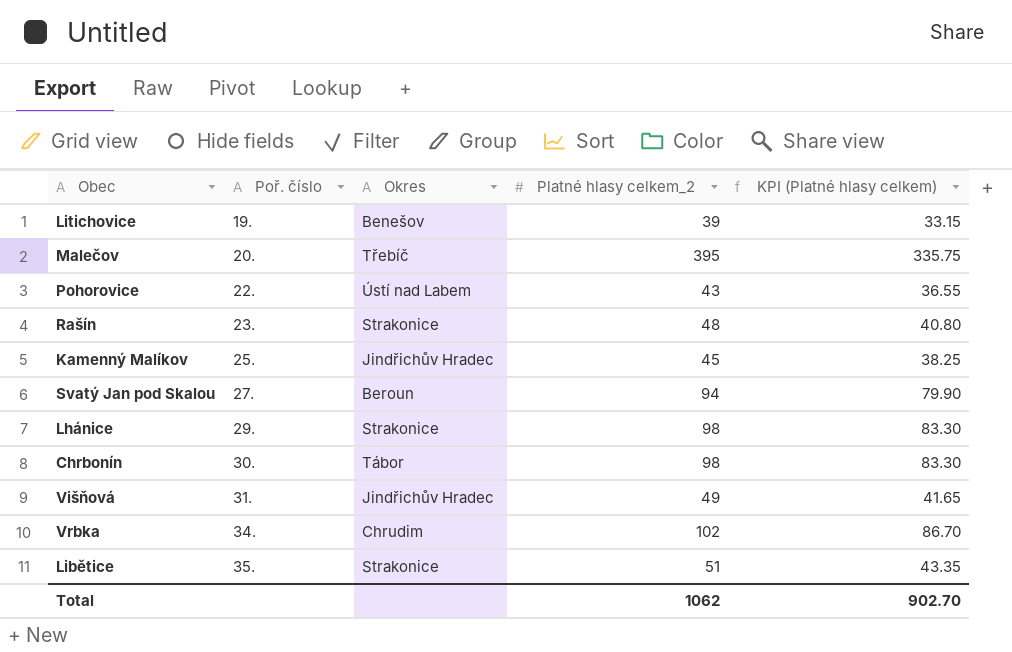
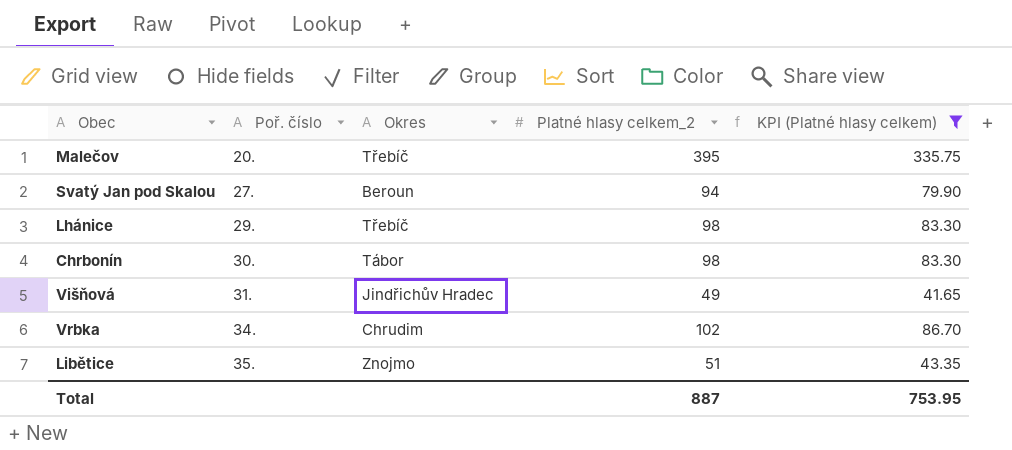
filter: none -> KPI (Platné hlasy celkem) >= 41.65
Lhánice | Okres: Strakonice -> Třebíč
Libětice | Okres: Strakonice -> Znojmo
Total | Platné hlasy celkem_2: 1062 -> 887
Total | KPI (Platné hlasy celkem): 902.70 -> 753.95

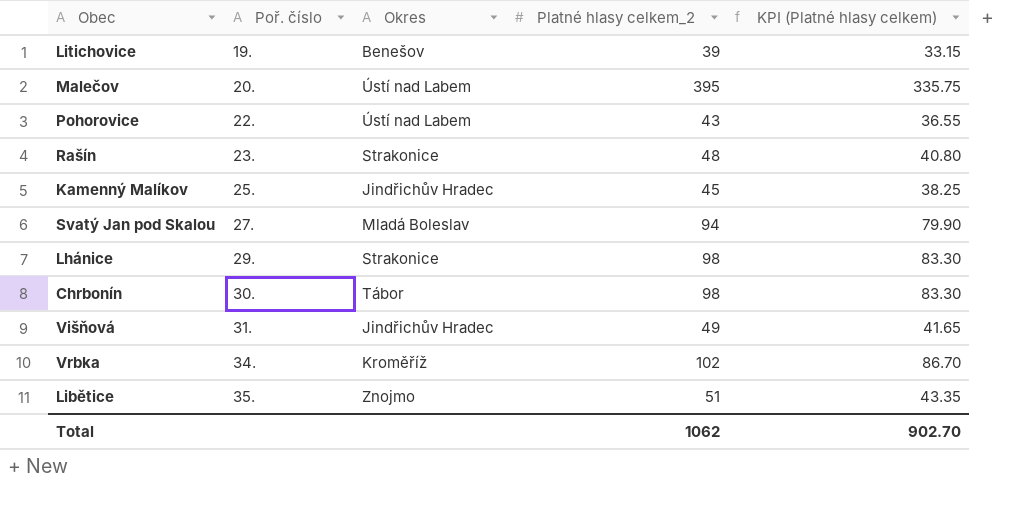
filter: KPI (Platné hlasy celkem) >= 41.65 -> none
Malečov | Okres: Třebíč -> Ústí nad Labem
Svatý Jan pod Skalou | Okres: Beroun -> Mladá Boleslav
Lhánice | Okres: Třebíč -> Strakonice
Vrbka | Okres: Chrudim -> Kroměříž
Total | Platné hlasy celkem_2: 887 -> 1062
Total | KPI (Platné hlasy celkem): 753.95 -> 902.70

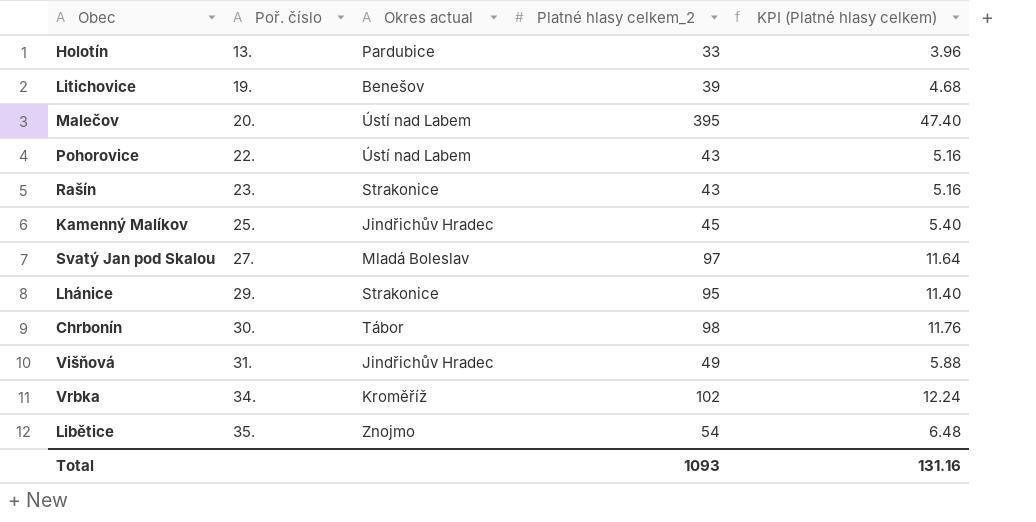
column name: Okres -> Okres actual
column KPI (Platné hlasy celkem) | formula: [Platné hlasy celkem_2] * 0.85 -> [Platné hlasy celkem_2] * 0.12
row Holotín: none -> 13. | Pardubice | 33 | 3.96
Rašín | Platné hlasy celkem_2: 48 -> 43
Svatý Jan pod Skalou | Platné hlasy celkem_2: 94 -> 97
Lhánice | Platné hlasy celkem_2: 98 -> 95
Libětice | Platné hlasy celkem_2: 51 -> 54
Total | Platné hlasy celkem_2: 1062 -> 1093
Total | KPI (Platné hlasy celkem): 902.70 -> 131.16

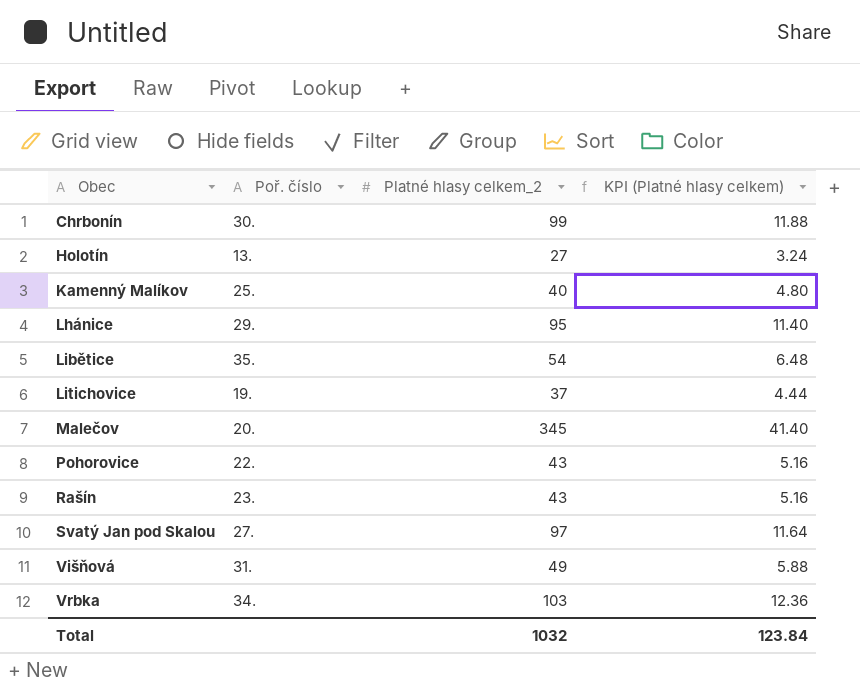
row order: Poř. číslo ascending -> Obec ascending
column Okres actual | position: 3 -> none
Chrbonín | Platné hlasy celkem_2: 98 -> 99
Chrbonín | KPI (Platné hlasy celkem): 11.76 -> 11.88
Holotín | Platné hlasy celkem_2: 33 -> 27
Holotín | KPI (Platné hlasy celkem): 3.96 -> 3.24
Kamenný Malíkov | Platné hlasy celkem_2: 45 -> 40
Kamenný Malíkov | KPI (Platné hlasy celkem): 5.40 -> 4.80
Litichovice | Platné hlasy celkem_2: 39 -> 37
Litichovice | KPI (Platné hlasy celkem): 4.68 -> 4.44
Malečov | Platné hlasy celkem_2: 395 -> 345
Malečov | KPI (Platné hlasy celkem): 47.40 -> 41.40
Vrbka | Platné hlasy celkem_2: 102 -> 103
Vrbka | KPI (Platné hlasy celkem): 12.24 -> 12.36
Total | Platné hlasy celkem_2: 1093 -> 1032
Total | KPI (Platné hlasy celkem): 131.16 -> 123.84

